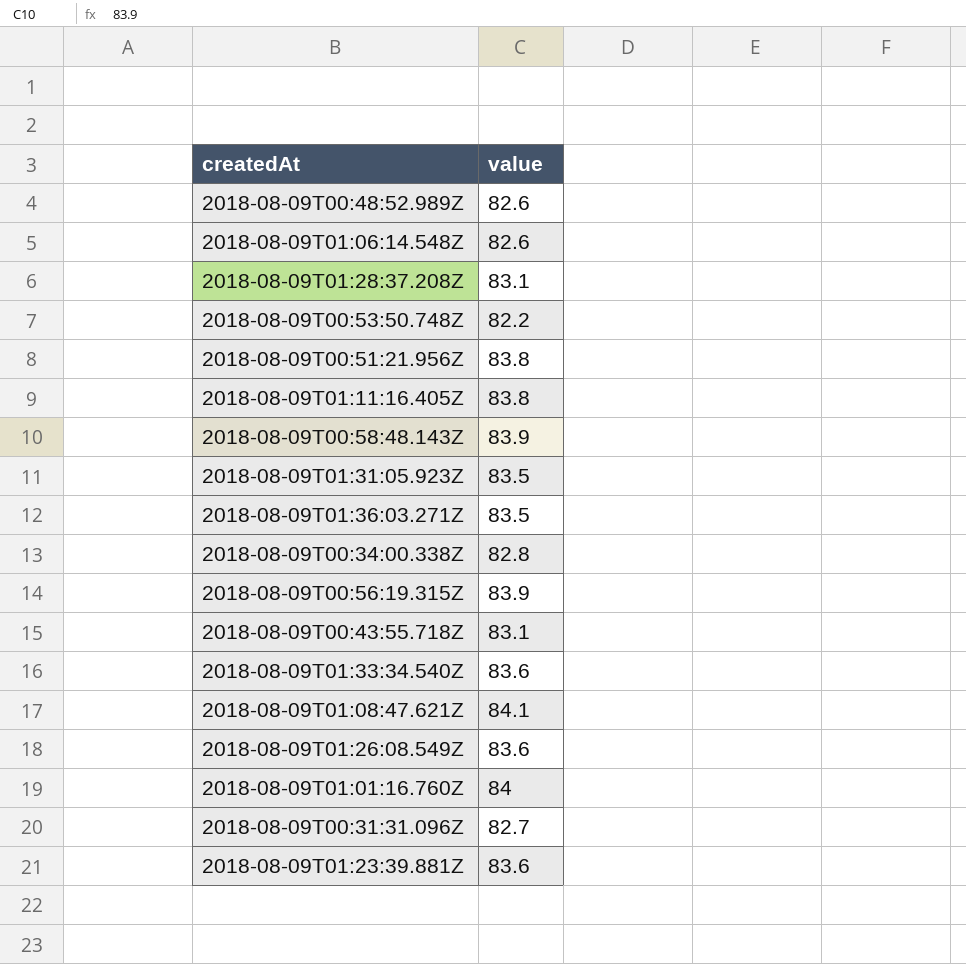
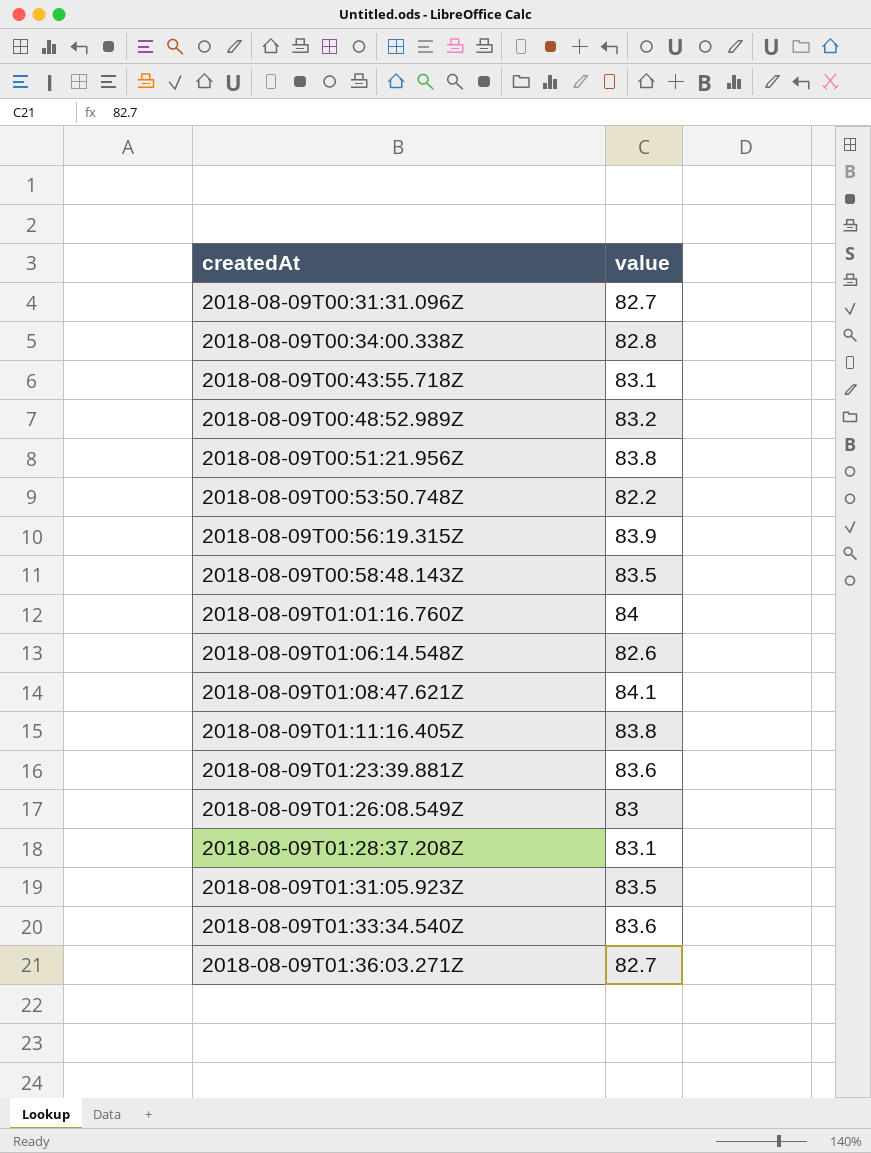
row order: none -> createdAt ascending
2018-08-09T00:48:52.989Z | value: 82.6 -> 83.2
2018-08-09T00:58:48.143Z | value: 83.9 -> 83.5
2018-08-09T01:26:08.549Z | value: 83.6 -> 83
2018-08-09T01:36:03.271Z | value: 83.5 -> 82.7

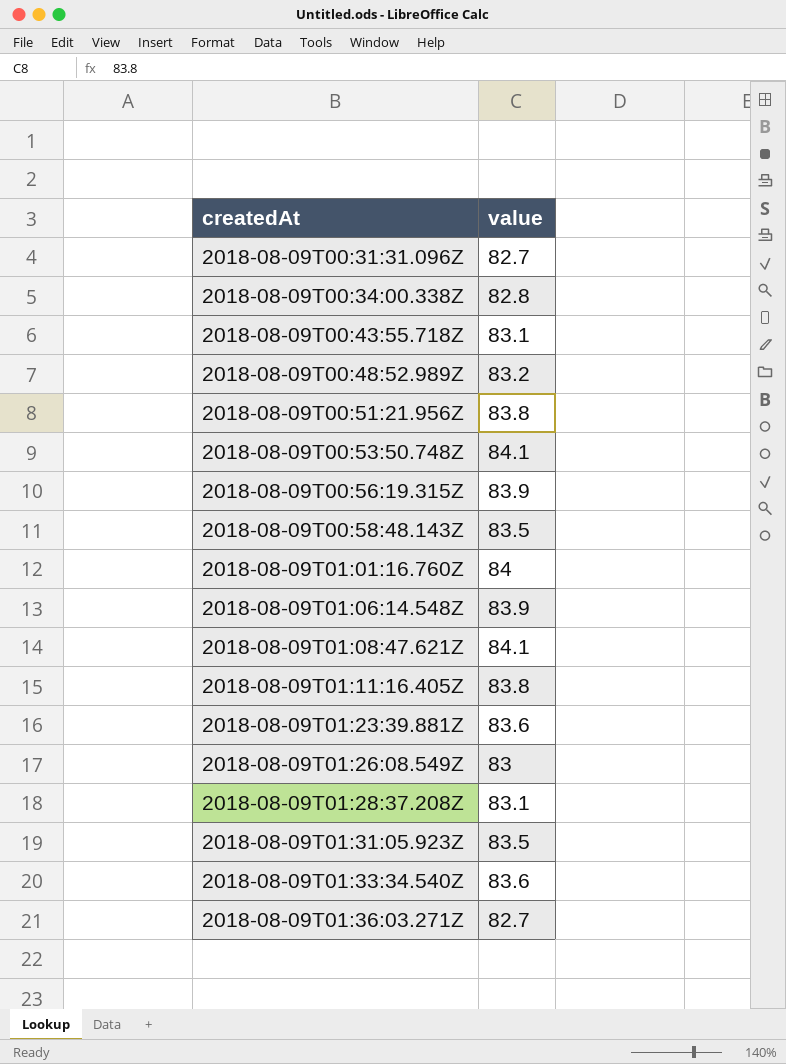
2018-08-09T00:53:50.748Z | value: 82.2 -> 84.1
2018-08-09T01:06:14.548Z | value: 82.6 -> 83.9

